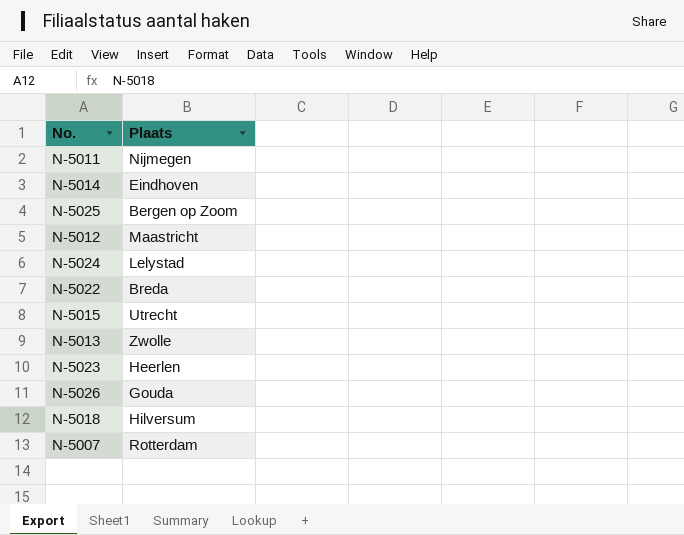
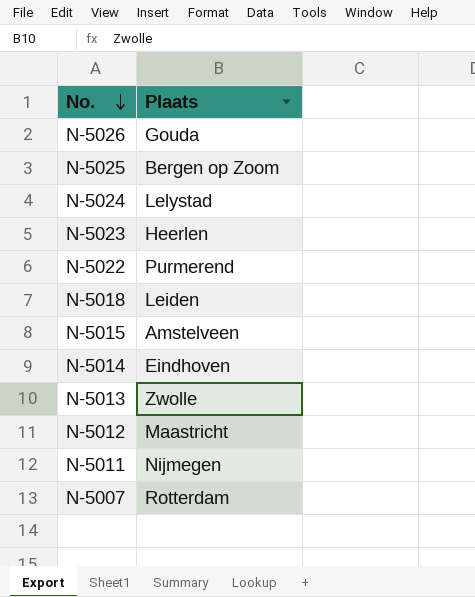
row order: none -> No. descending
N-5022 | Plaats: Breda -> Purmerend
N-5018 | Plaats: Hilversum -> Leiden
N-5015 | Plaats: Utrecht -> Amstelveen

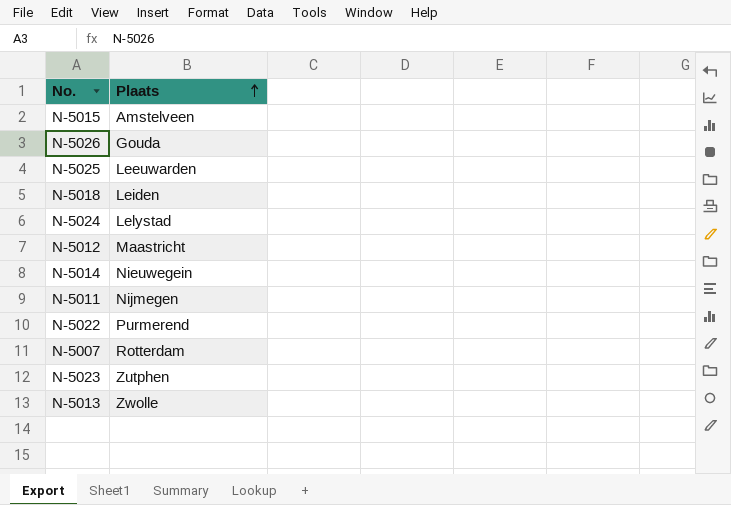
row order: No. descending -> Plaats ascending
N-5025 | Plaats: Bergen op Zoom -> Leeuwarden
N-5014 | Plaats: Eindhoven -> Nieuwegein
N-5023 | Plaats: Heerlen -> Zutphen

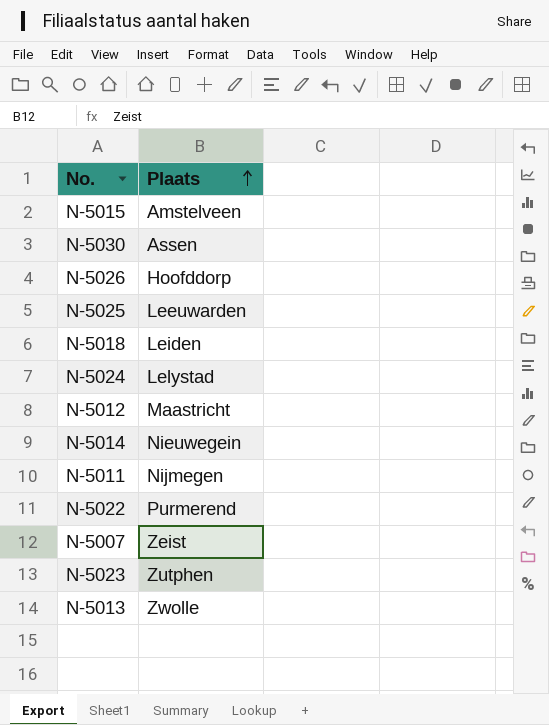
row N-5030: none -> Assen
N-5026 | Plaats: Gouda -> Hoofddorp
N-5007 | Plaats: Rotterdam -> Zeist

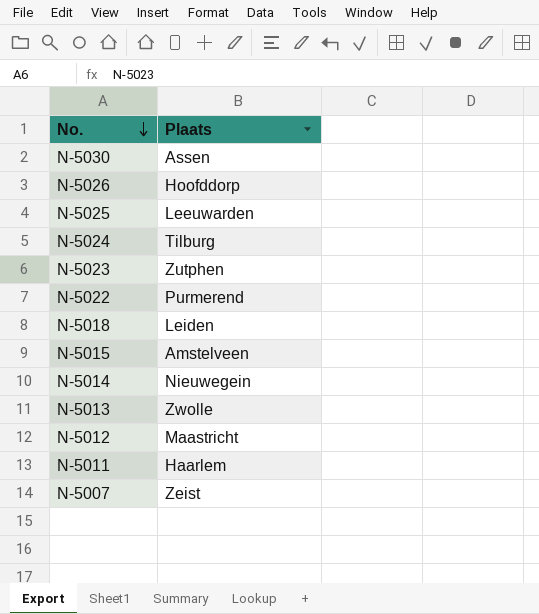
row order: Plaats ascending -> No. descending
N-5024 | Plaats: Lelystad -> Tilburg
N-5011 | Plaats: Nijmegen -> Haarlem

